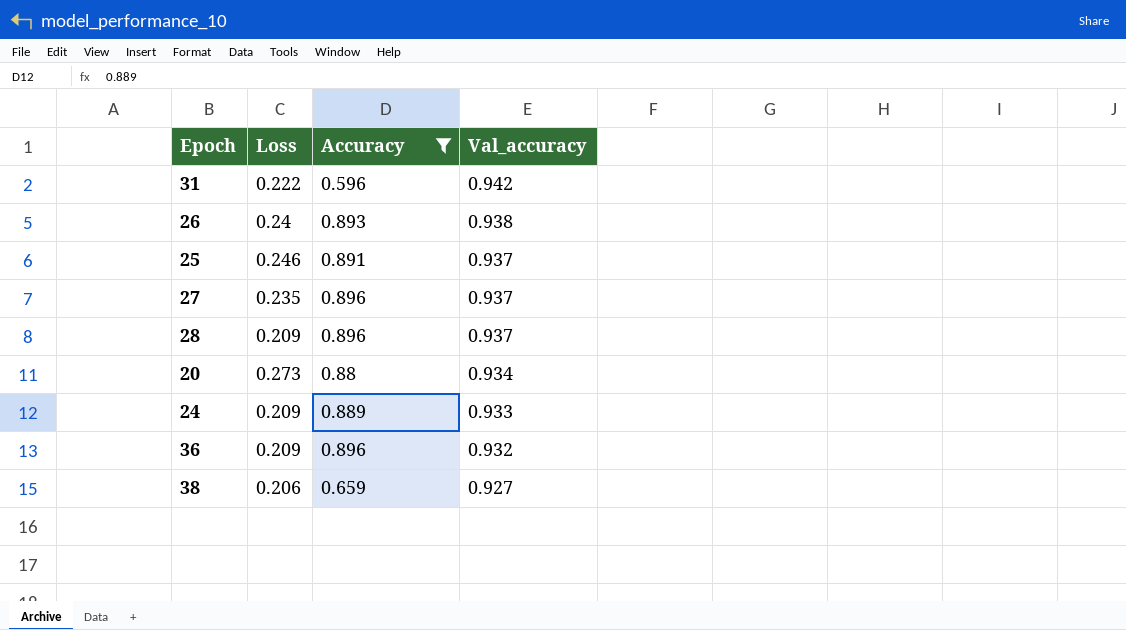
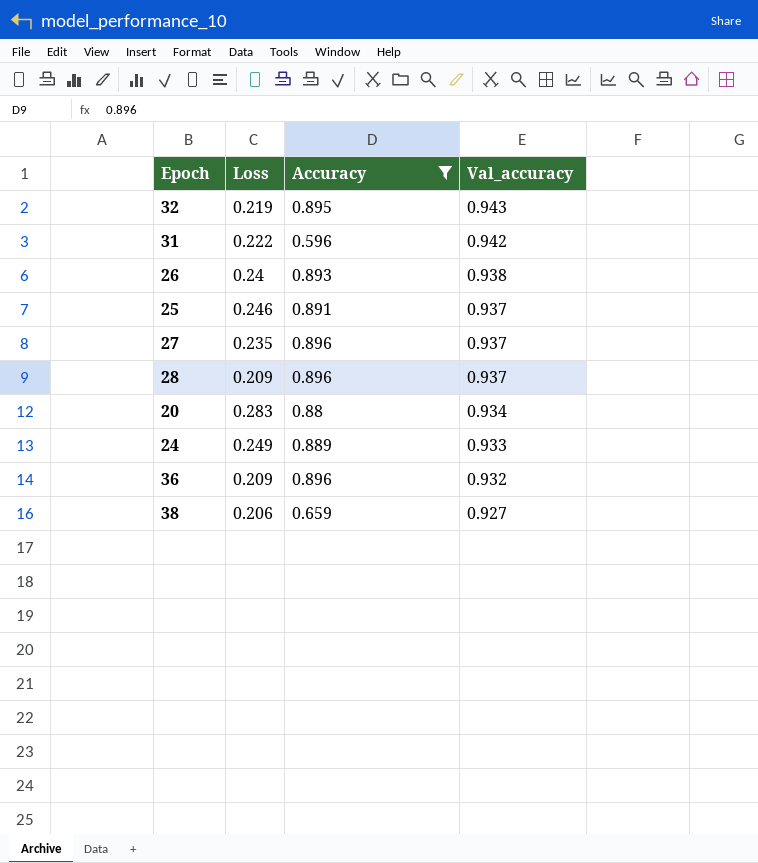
row 32: none -> 0.219 | 0.895 | 0.943
20 | Loss: 0.273 -> 0.283
24 | Loss: 0.209 -> 0.249

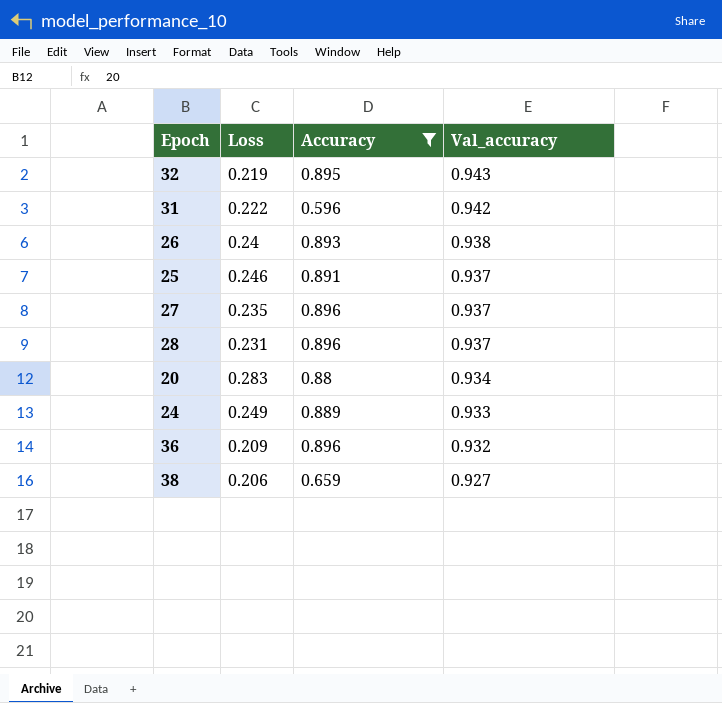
28 | Loss: 0.209 -> 0.231

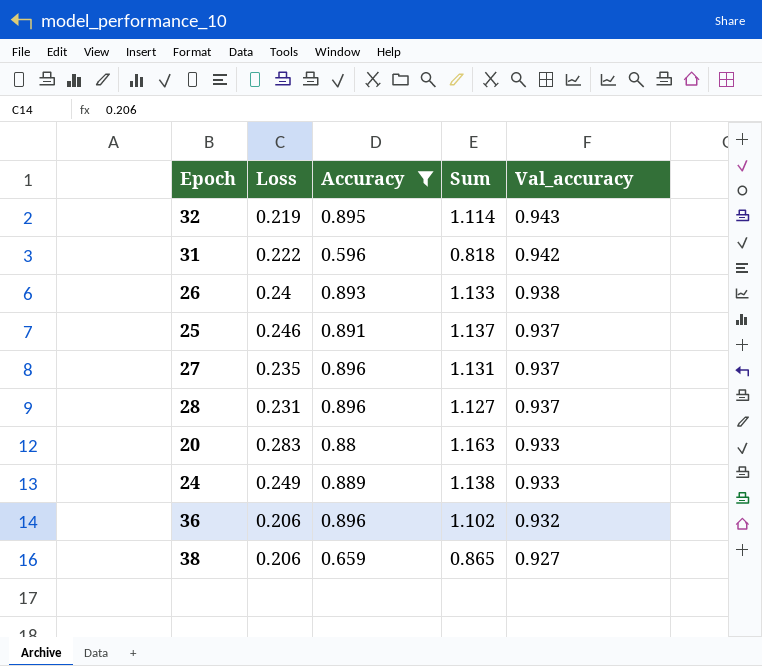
column Sum | formula: none -> [Loss] + [Accuracy]
20 | Val_accuracy: 0.934 -> 0.933
36 | Loss: 0.209 -> 0.206

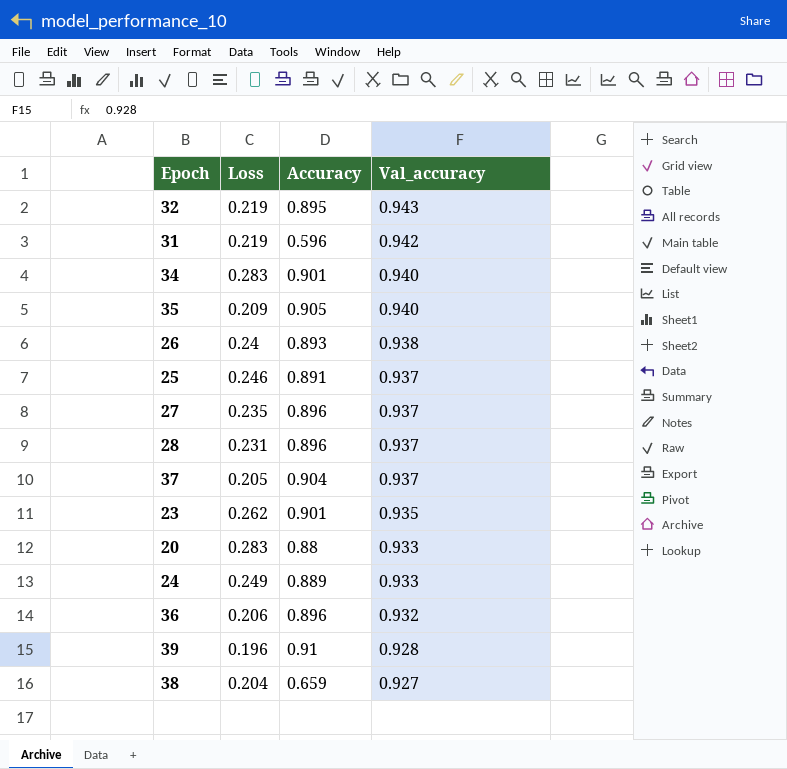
filter: Accuracy <= 0.896 -> none
column Sum | formula: [Loss] + [Accuracy] -> none
31 | Loss: 0.222 -> 0.219
38 | Loss: 0.206 -> 0.204

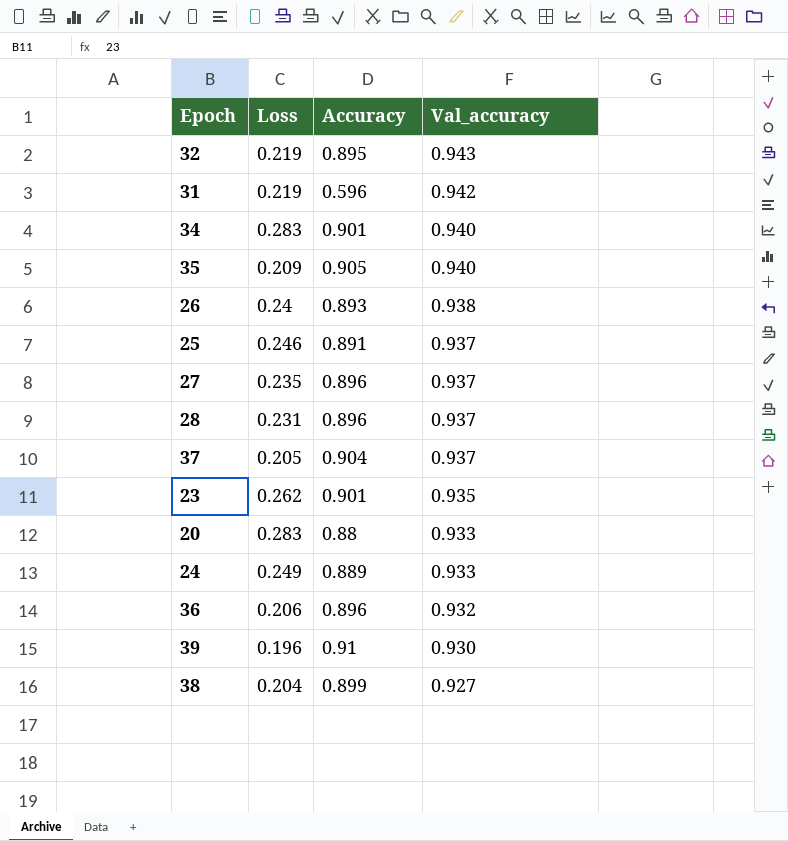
39 | Val_accuracy: 0.928 -> 0.930
38 | Accuracy: 0.659 -> 0.899

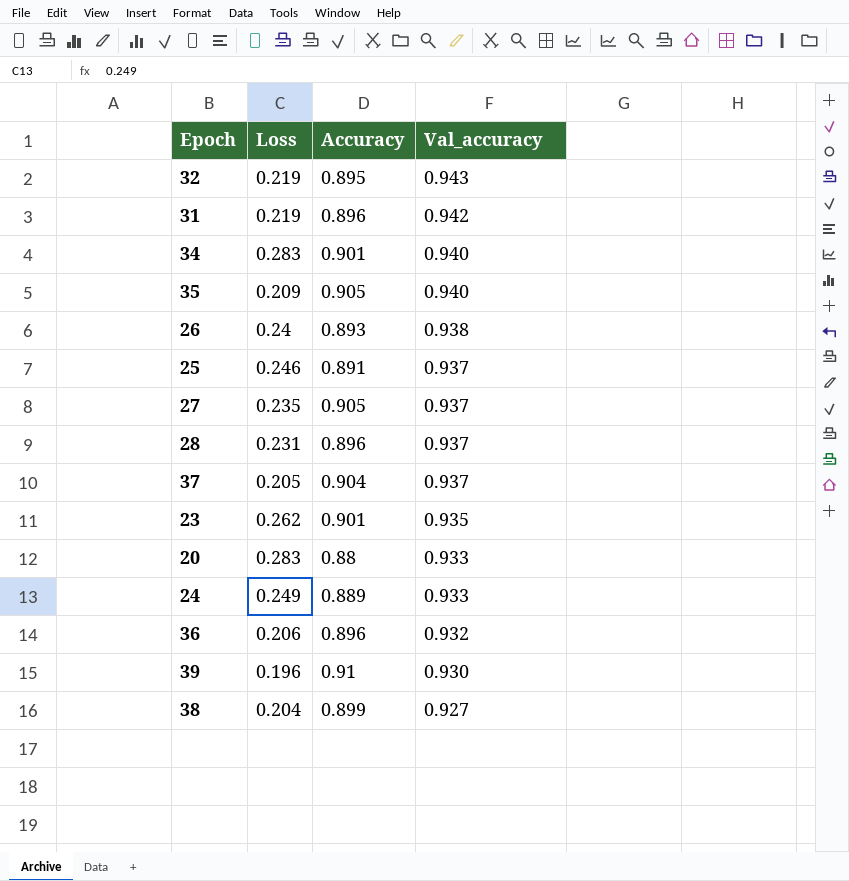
31 | Accuracy: 0.596 -> 0.896
27 | Accuracy: 0.896 -> 0.905

